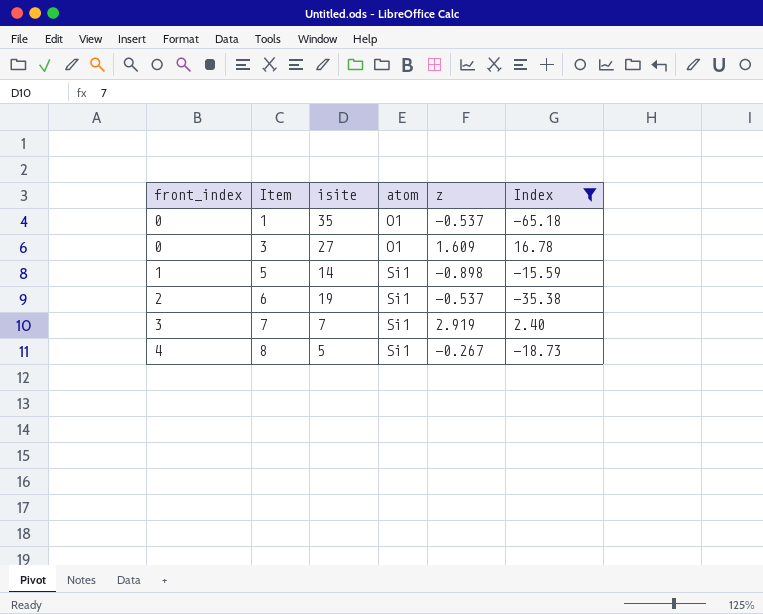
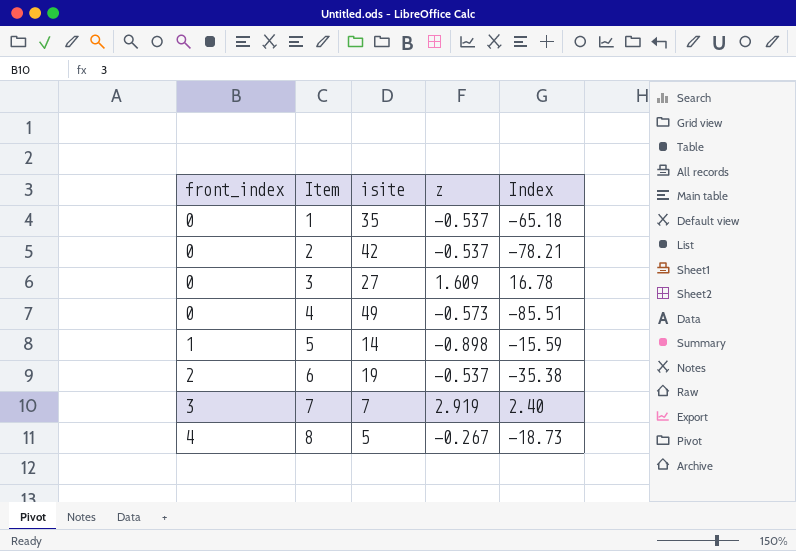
filter: Index >= -65.18 -> none
column atom | position: 4 -> none

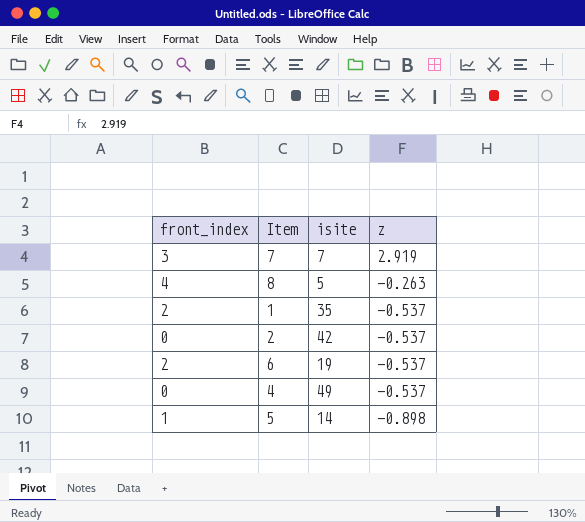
row order: front_index ascending -> z descending
column Index | formula: [isite] / [z] -> none
row 3: 0 | 27 | 1.609 | 16.78 -> none
8 | z: -0.267 -> -0.263
1 | front_index: 0 -> 2
4 | z: -0.573 -> -0.537

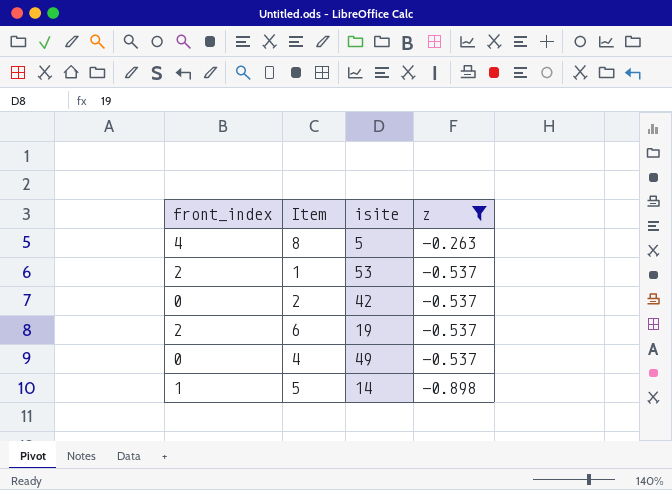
filter: none -> z != 2.919
1 | isite: 35 -> 53

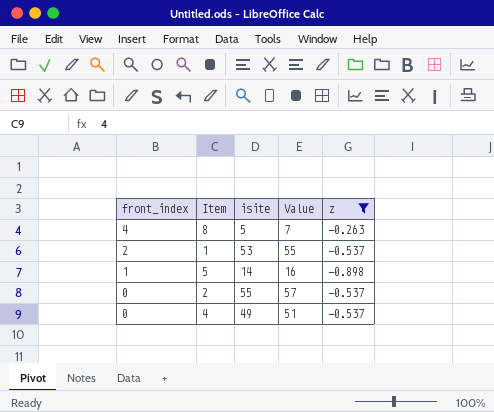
row order: z descending -> front_index descending
column Value | formula: none -> [isite] + 2
row 6: 2 | 19 | -0.537 -> none
2 | isite: 42 -> 55

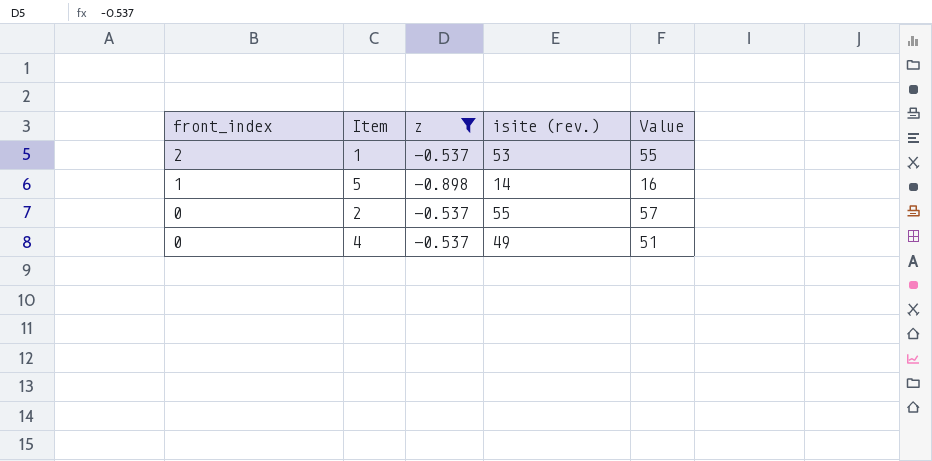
column z | position: 5 -> 3
column name: isite -> isite (rev.)
row 8: 4 | 5 | 7 | -0.263 -> none

